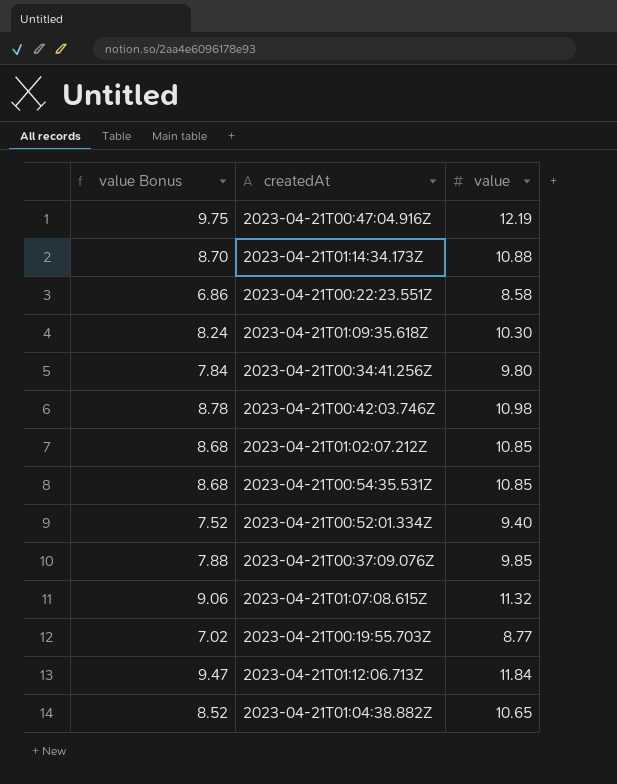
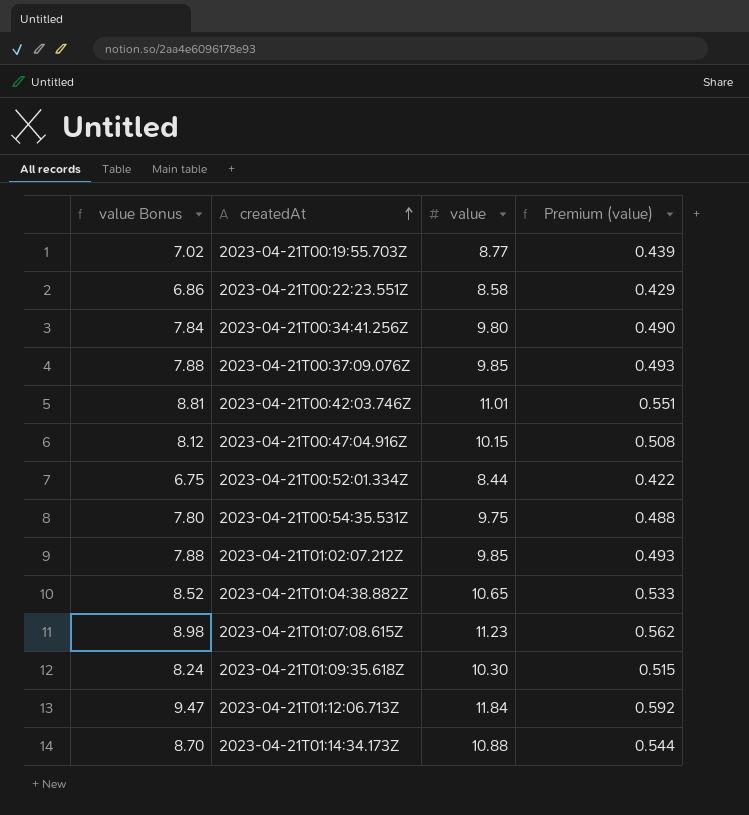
row order: none -> createdAt ascending
column Premium (value) | formula: none -> [value] * 0.05
2023-04-21T00:42:03.746Z | value Bonus: 8.78 -> 8.81
2023-04-21T00:42:03.746Z | value: 10.98 -> 11.01
2023-04-21T00:47:04.916Z | value Bonus: 9.75 -> 8.12
2023-04-21T00:47:04.916Z | value: 12.19 -> 10.15
2023-04-21T00:52:01.334Z | value Bonus: 7.52 -> 6.75
2023-04-21T00:52:01.334Z | value: 9.40 -> 8.44
2023-04-21T00:54:35.531Z | value Bonus: 8.68 -> 7.80
2023-04-21T00:54:35.531Z | value: 10.85 -> 9.75
2023-04-21T01:02:07.212Z | value Bonus: 8.68 -> 7.88
2023-04-21T01:02:07.212Z | value: 10.85 -> 9.85
2023-04-21T01:07:08.615Z | value Bonus: 9.06 -> 8.98
2023-04-21T01:07:08.615Z | value: 11.32 -> 11.23

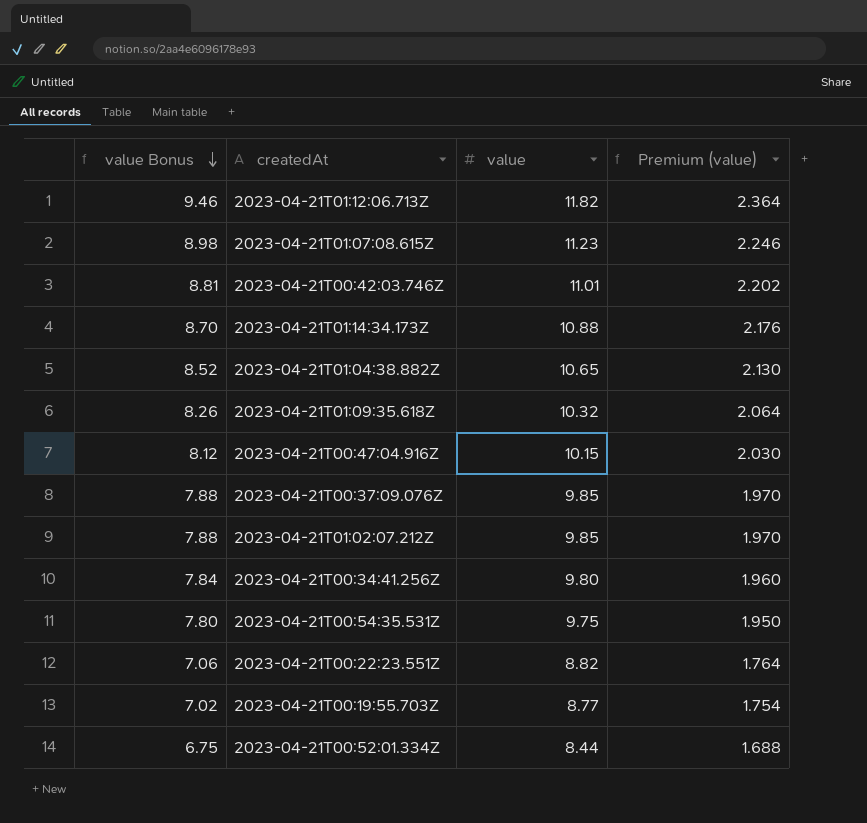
row order: createdAt ascending -> value Bonus descending
column Premium (value) | formula: [value] * 0.05 -> [value] * 0.2
2023-04-21T01:12:06.713Z | value Bonus: 9.47 -> 9.46
2023-04-21T01:12:06.713Z | value: 11.84 -> 11.82
2023-04-21T01:09:35.618Z | value Bonus: 8.24 -> 8.26
2023-04-21T01:09:35.618Z | value: 10.30 -> 10.32
2023-04-21T00:22:23.551Z | value Bonus: 6.86 -> 7.06
2023-04-21T00:22:23.551Z | value: 8.58 -> 8.82

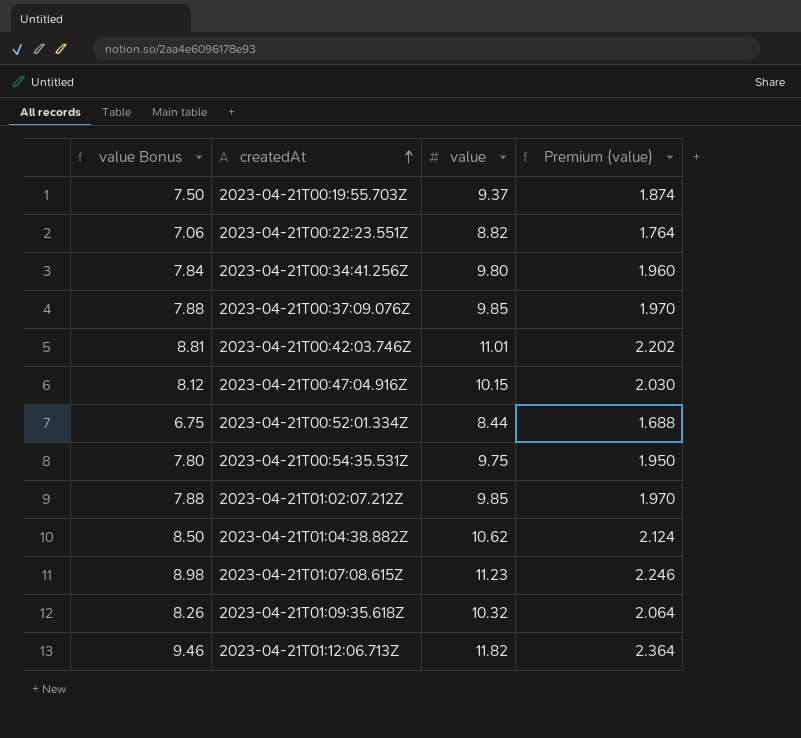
row order: value Bonus descending -> createdAt ascending
row 2023-04-21T01:14:34.173Z: 8.70 | 10.88 | 2.176 -> none
2023-04-21T00:19:55.703Z | value Bonus: 7.02 -> 7.50
2023-04-21T00:19:55.703Z | value: 8.77 -> 9.37
2023-04-21T00:19:55.703Z | Premium (value): 1.754 -> 1.874
2023-04-21T01:04:38.882Z | value Bonus: 8.52 -> 8.50
2023-04-21T01:04:38.882Z | value: 10.65 -> 10.62
2023-04-21T01:04:38.882Z | Premium (value): 2.130 -> 2.124

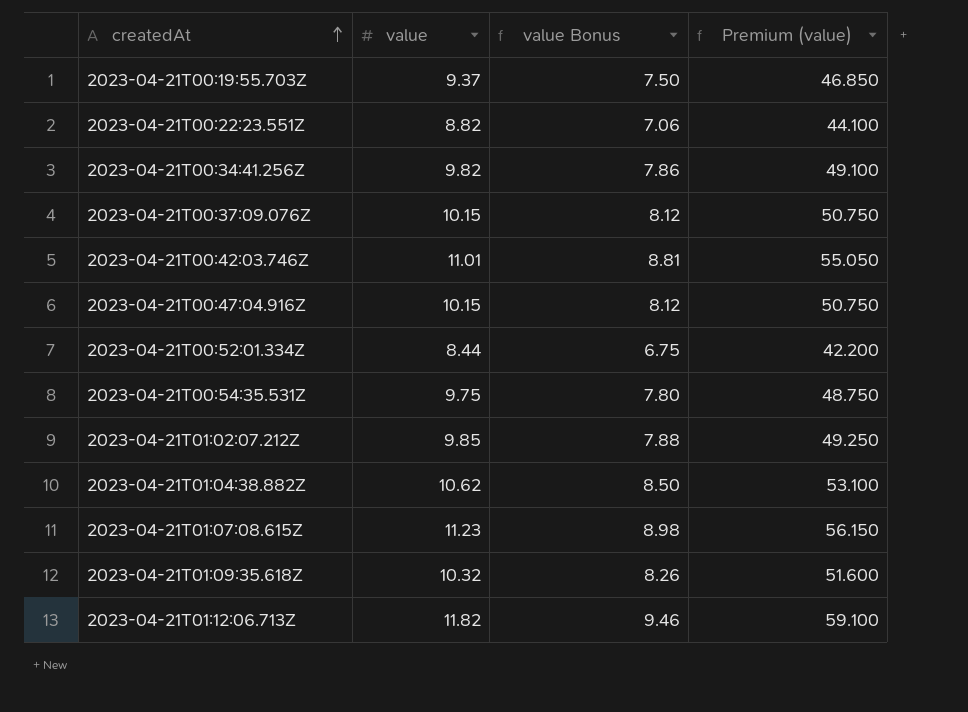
column value Bonus | position: 1 -> 3
column Premium (value) | formula: [value] * 0.2 -> [value] * 5
2023-04-21T00:34:41.256Z | value: 9.80 -> 9.82
2023-04-21T00:34:41.256Z | value Bonus: 7.84 -> 7.86
2023-04-21T00:37:09.076Z | value: 9.85 -> 10.15
2023-04-21T00:37:09.076Z | value Bonus: 7.88 -> 8.12

